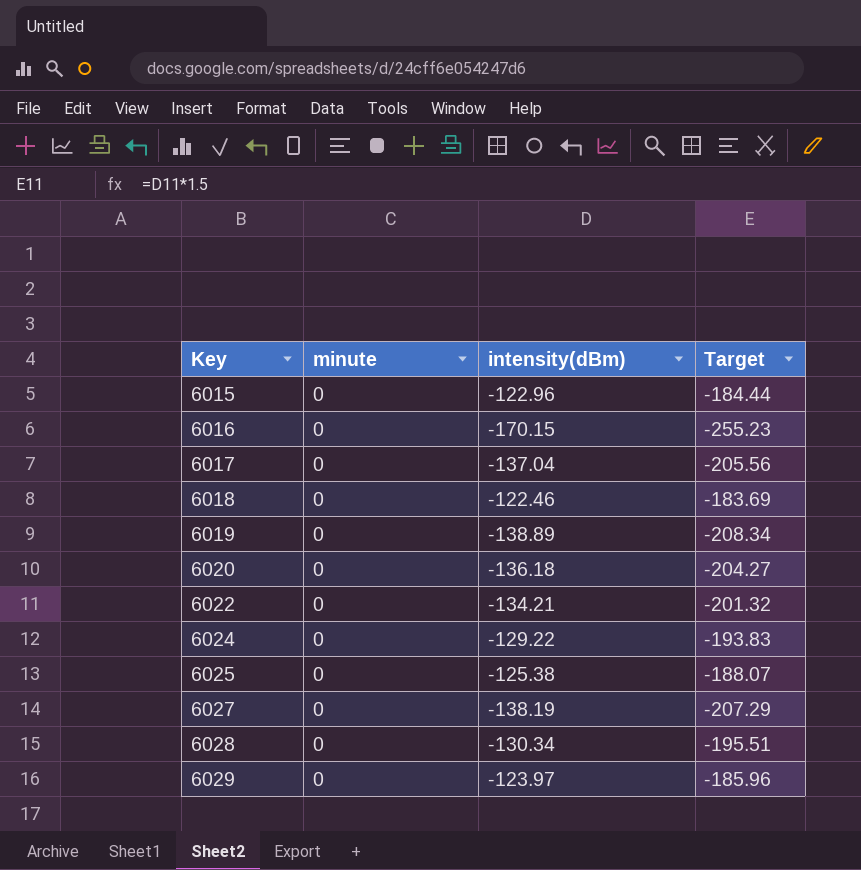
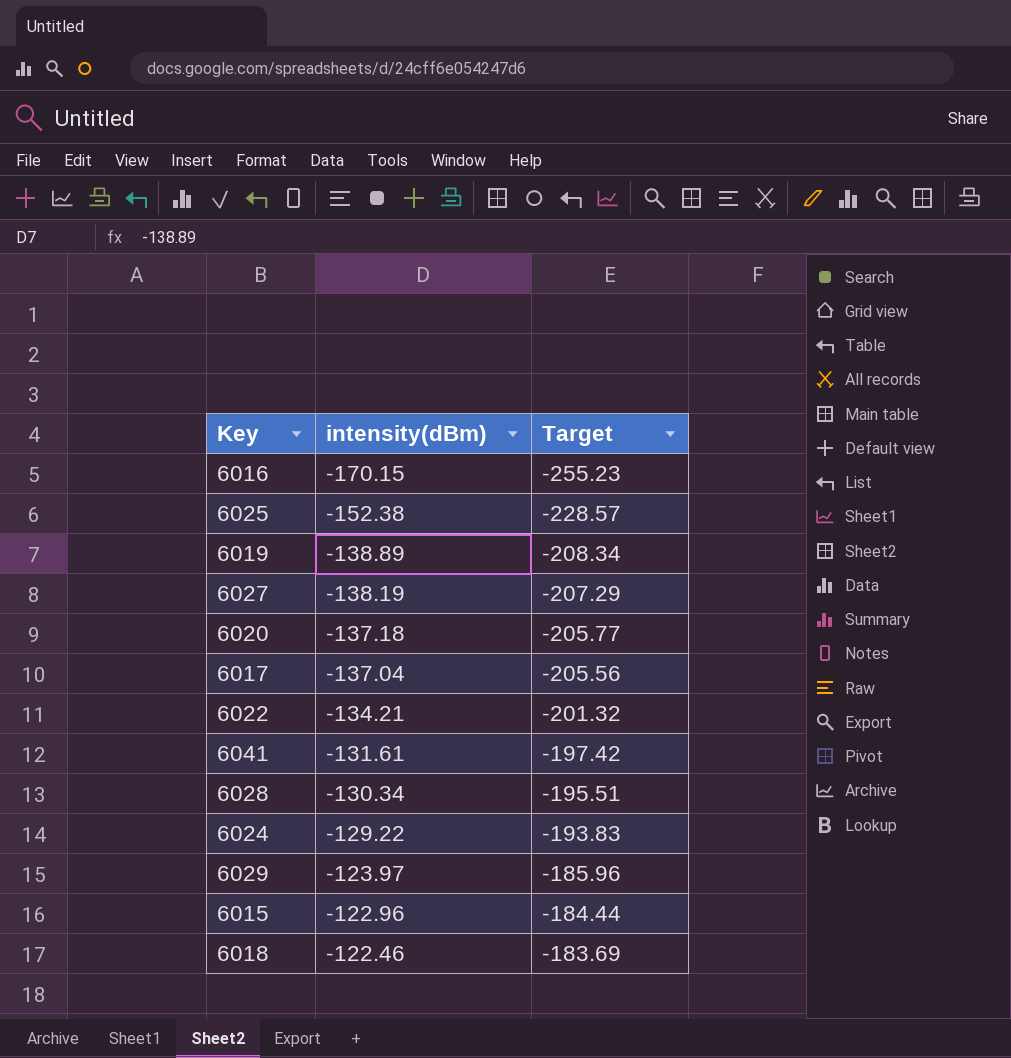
row order: Key ascending -> intensity(dBm) ascending
column minute | position: 2 -> none
6025 | intensity(dBm): -125.38 -> -152.38
6025 | Target: -188.07 -> -228.57
6020 | intensity(dBm): -136.18 -> -137.18
6020 | Target: -204.27 -> -205.77
row 6041: none -> -131.61 | -197.42

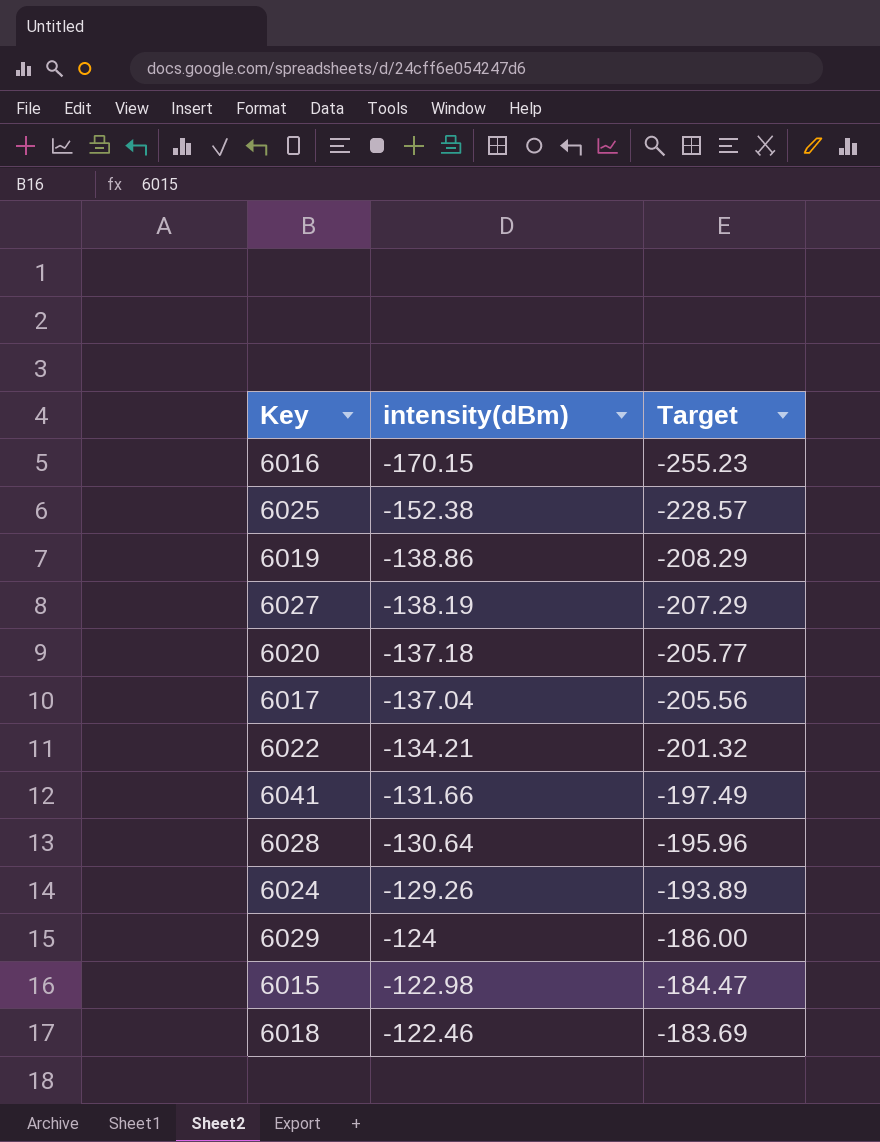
6019 | intensity(dBm): -138.89 -> -138.86
6019 | Target: -208.34 -> -208.29
6041 | intensity(dBm): -131.61 -> -131.66
6041 | Target: -197.42 -> -197.49
6028 | intensity(dBm): -130.34 -> -130.64
6028 | Target: -195.51 -> -195.96
6024 | intensity(dBm): -129.22 -> -129.26
6024 | Target: -193.83 -> -193.89
6029 | intensity(dBm): -123.97 -> -124
6029 | Target: -185.96 -> -186.00
6015 | intensity(dBm): -122.96 -> -122.98
6015 | Target: -184.44 -> -184.47

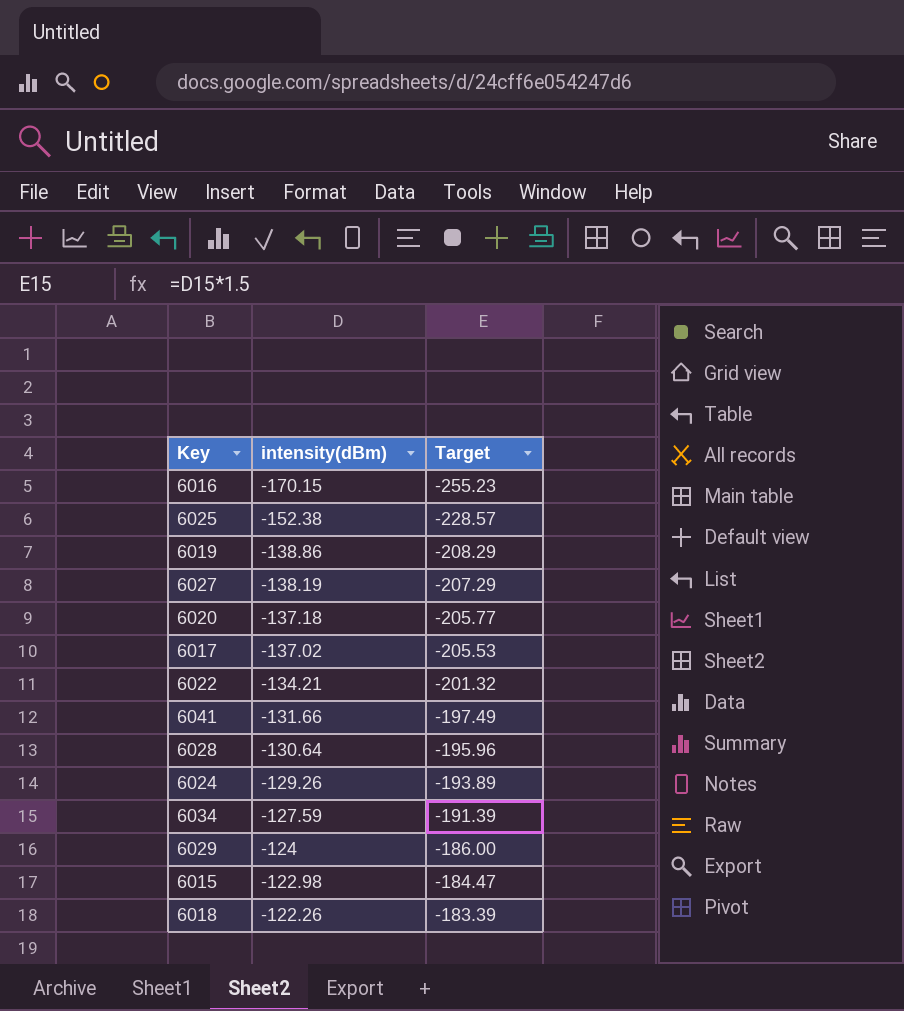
6017 | intensity(dBm): -137.04 -> -137.02
6017 | Target: -205.56 -> -205.53
row 6034: none -> -127.59 | -191.39
6018 | intensity(dBm): -122.46 -> -122.26
6018 | Target: -183.69 -> -183.39

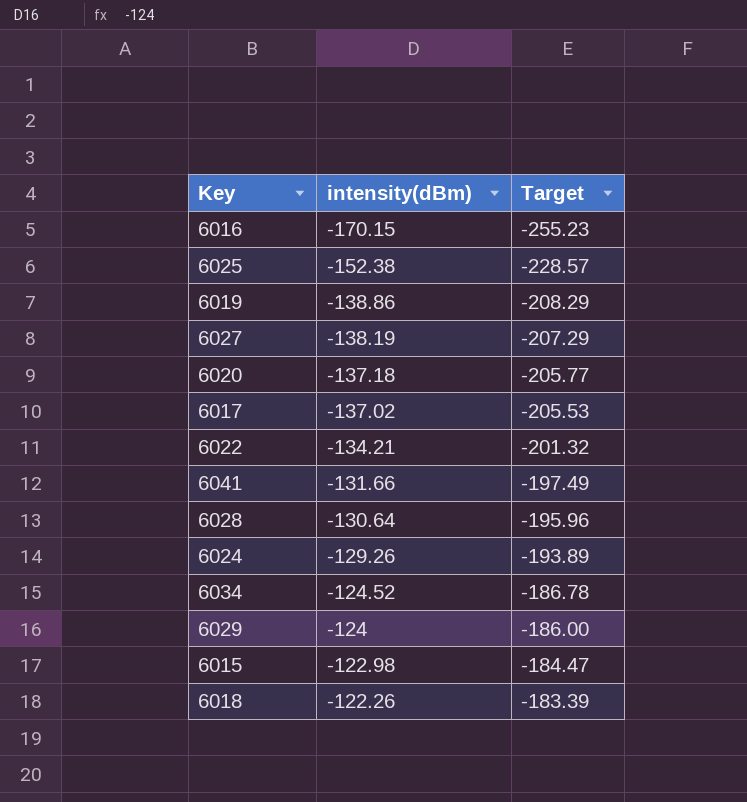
6034 | intensity(dBm): -127.59 -> -124.52
6034 | Target: -191.39 -> -186.78

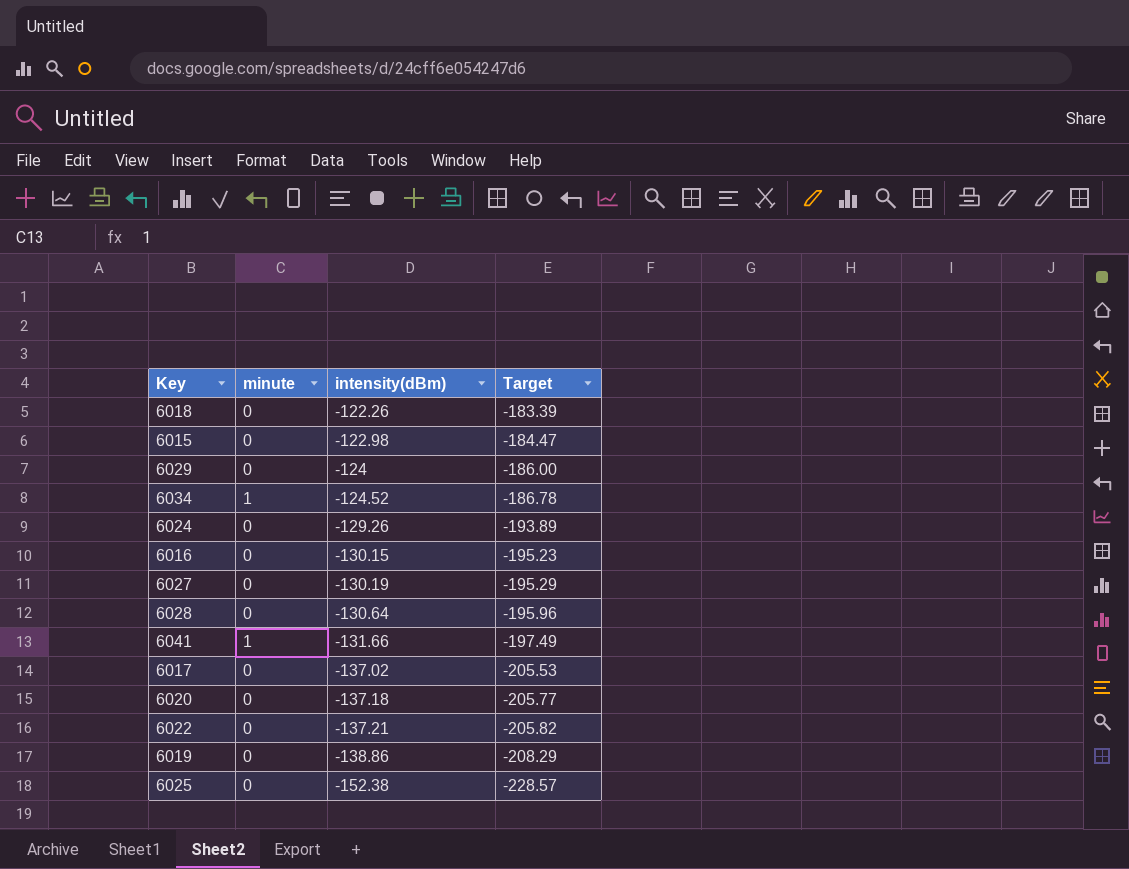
row order: intensity(dBm) ascending -> intensity(dBm) descending
column minute | position: none -> 2
6016 | intensity(dBm): -170.15 -> -130.15
6016 | Target: -255.23 -> -195.23
6027 | intensity(dBm): -138.19 -> -130.19
6027 | Target: -207.29 -> -195.29
6022 | intensity(dBm): -134.21 -> -137.21
6022 | Target: -201.32 -> -205.82

